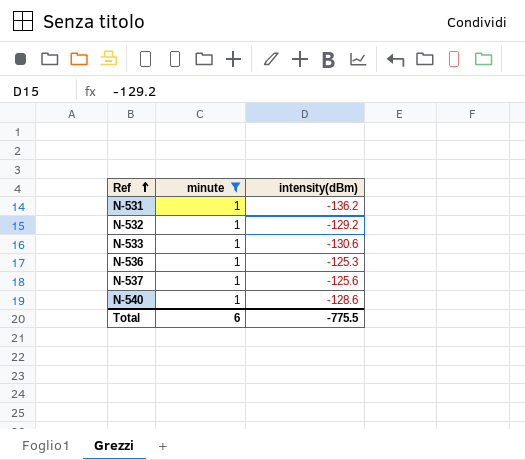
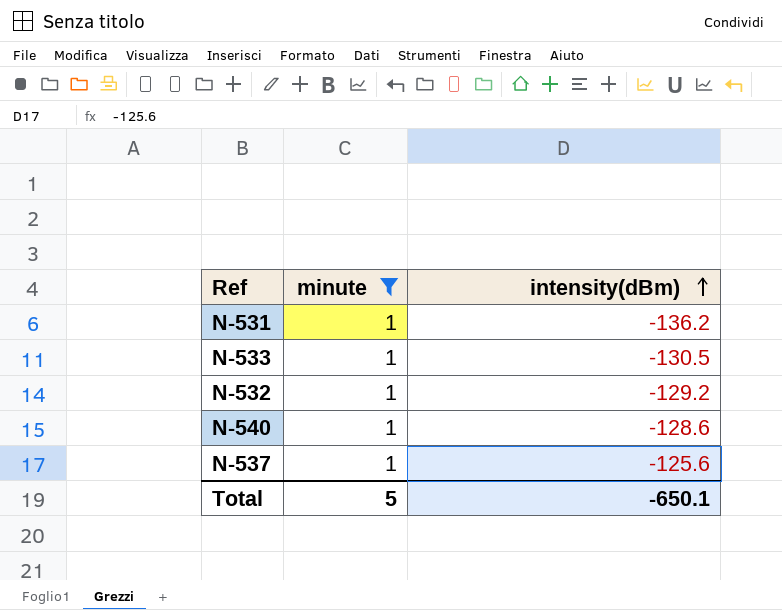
row order: Ref ascending -> intensity(dBm) ascending
row N-536: 1 | -125.3 -> none
N-533 | intensity(dBm): -130.6 -> -130.5
Total | minute: 6 -> 5
Total | intensity(dBm): -775.5 -> -650.1

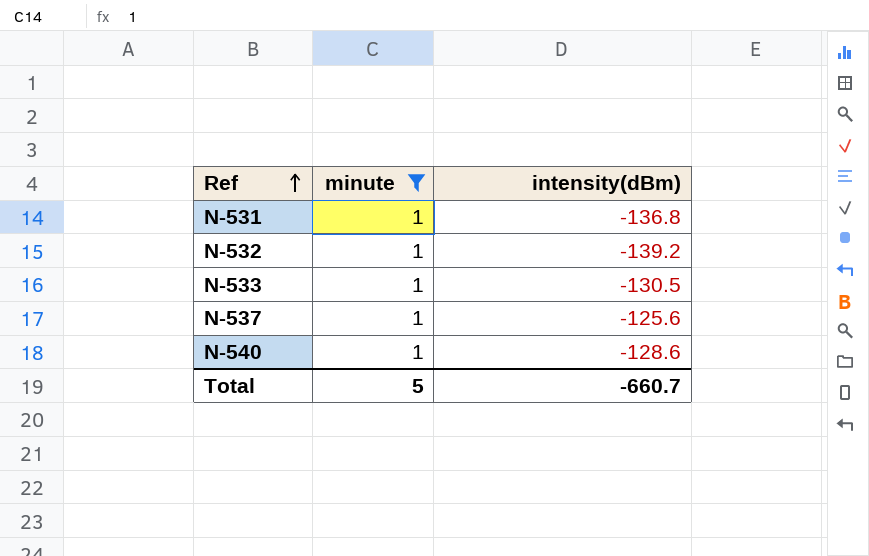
row order: intensity(dBm) ascending -> Ref ascending
N-531 | intensity(dBm): -136.2 -> -136.8
N-532 | intensity(dBm): -129.2 -> -139.2
Total | intensity(dBm): -650.1 -> -660.7

